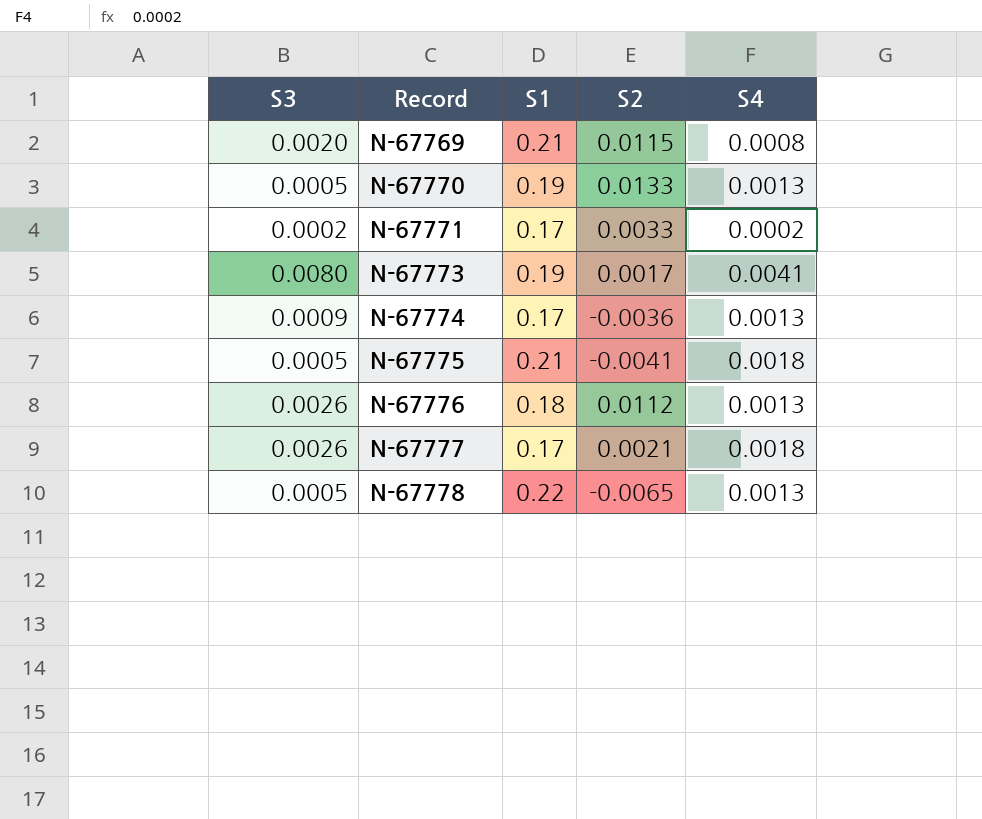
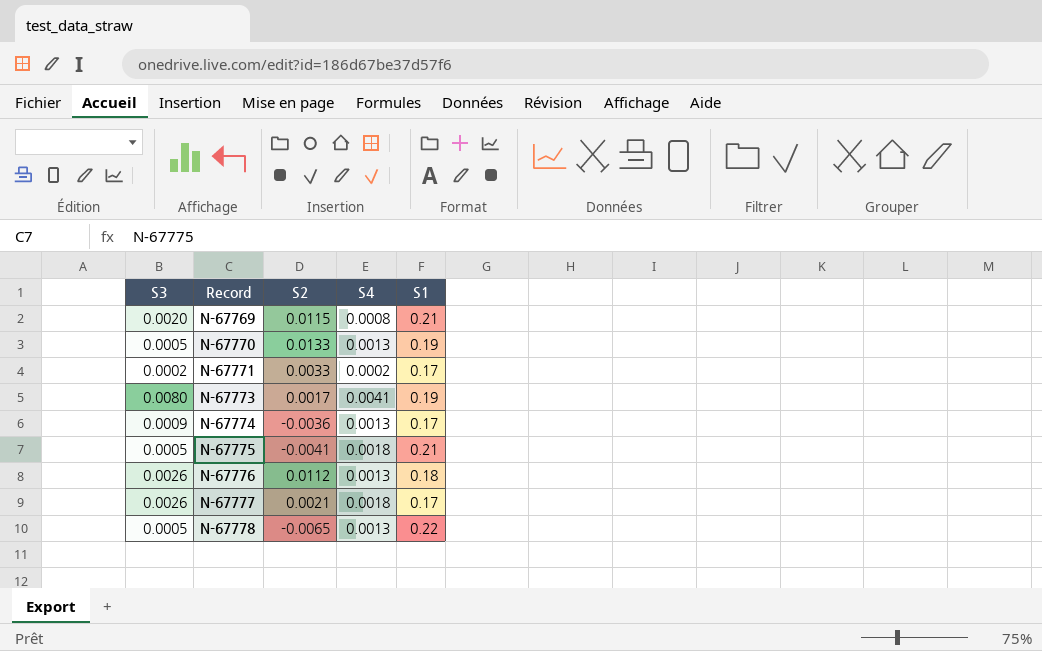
column S1 | position: 3 -> 5

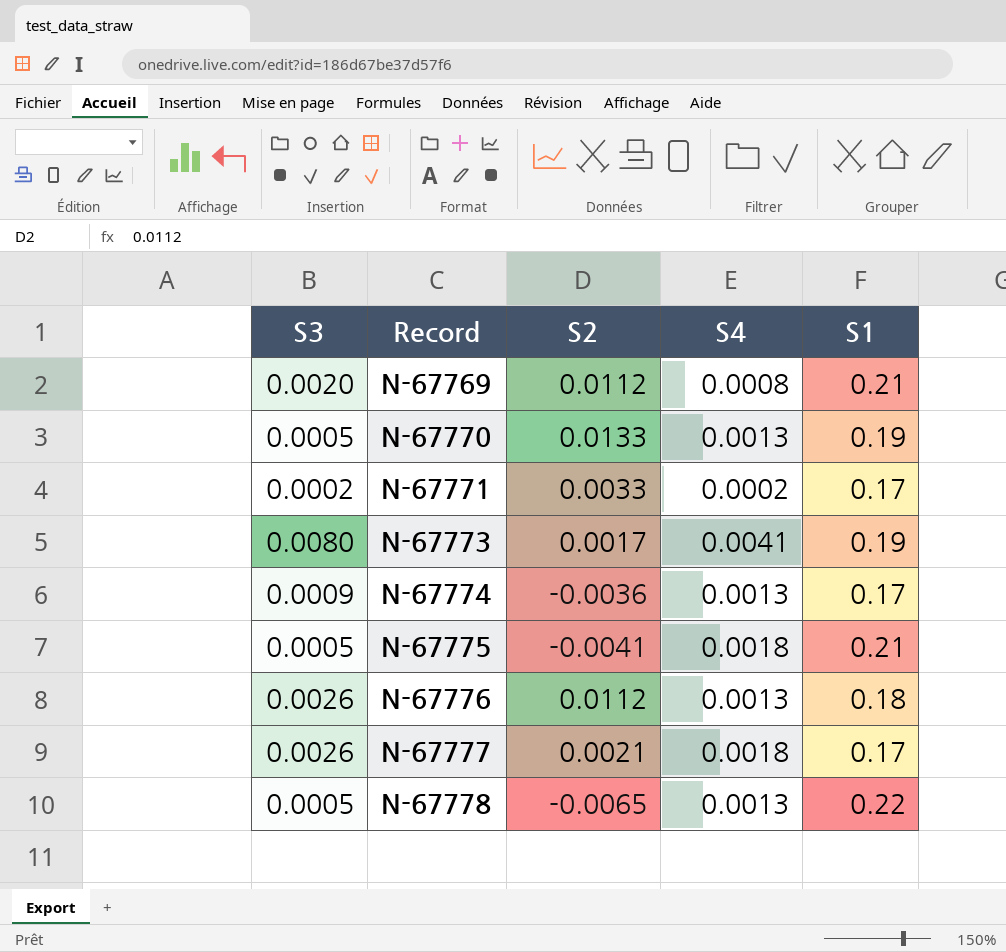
N-67769 | S2: 0.0115 -> 0.0112

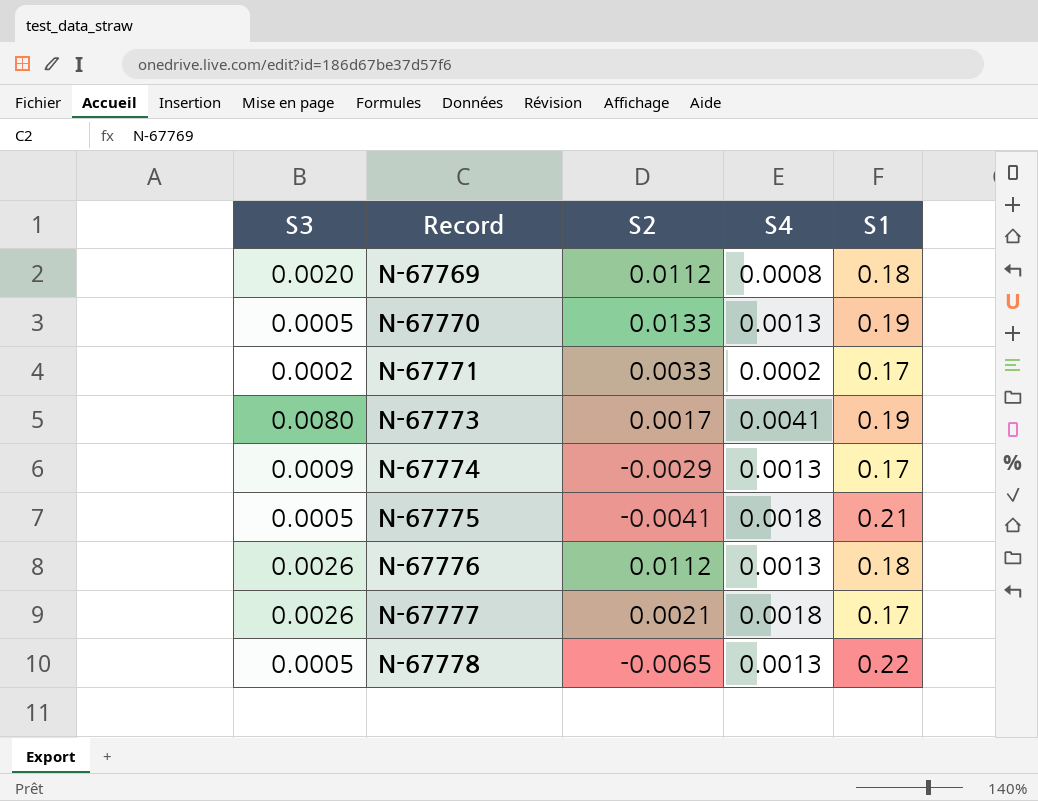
N-67769 | S1: 0.21 -> 0.18
N-67774 | S2: -0.0036 -> -0.0029

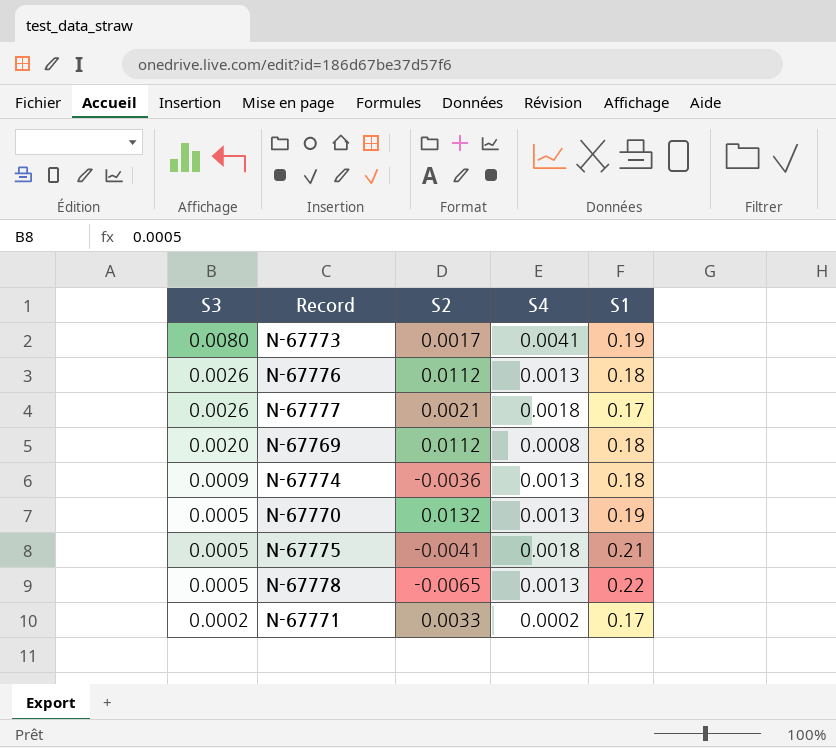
row order: Record ascending -> S3 descending
N-67774 | S2: -0.0029 -> -0.0036
N-67774 | S1: 0.17 -> 0.18
N-67770 | S2: 0.0133 -> 0.0132

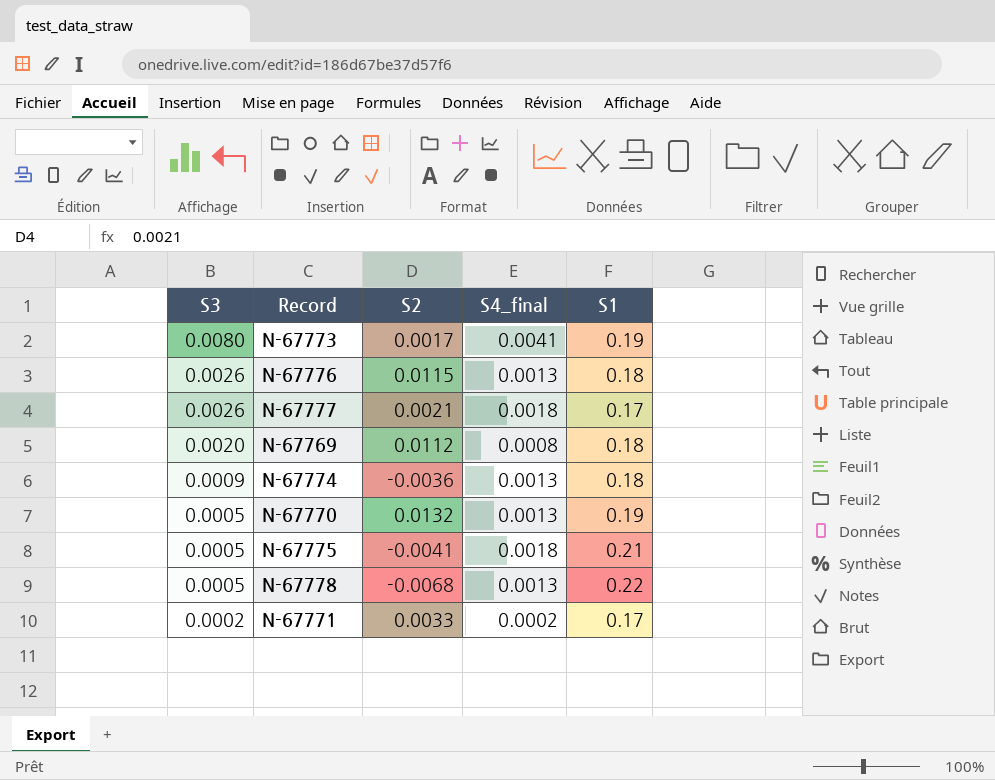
column name: S4 -> S4_final
N-67776 | S2: 0.0112 -> 0.0115
N-67778 | S2: -0.0065 -> -0.0068

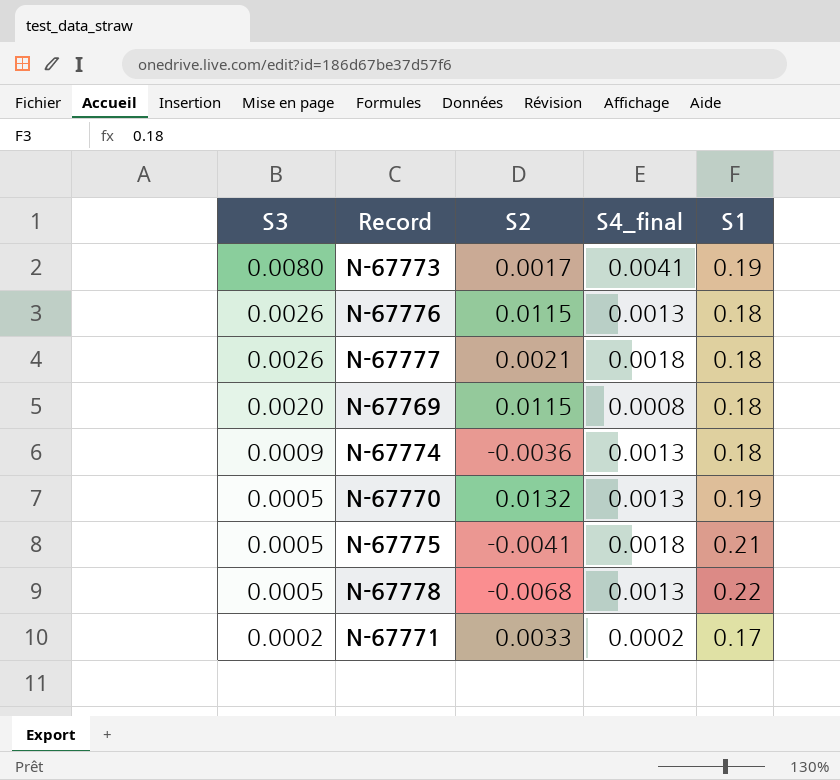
N-67777 | S1: 0.17 -> 0.18
N-67769 | S2: 0.0112 -> 0.0115

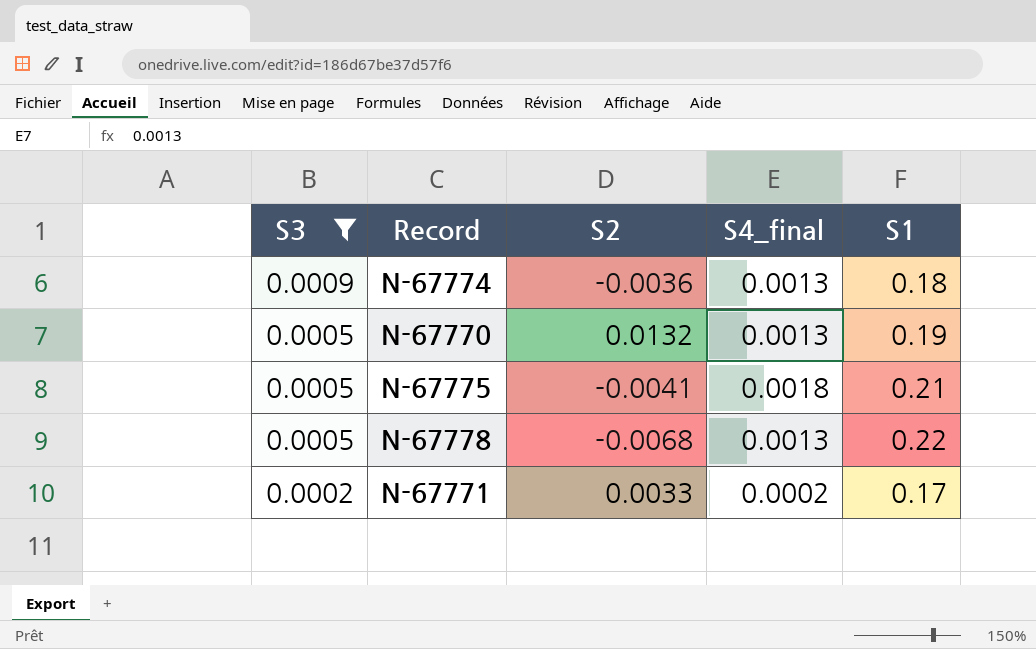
filter: none -> S3 <= 0.0009

